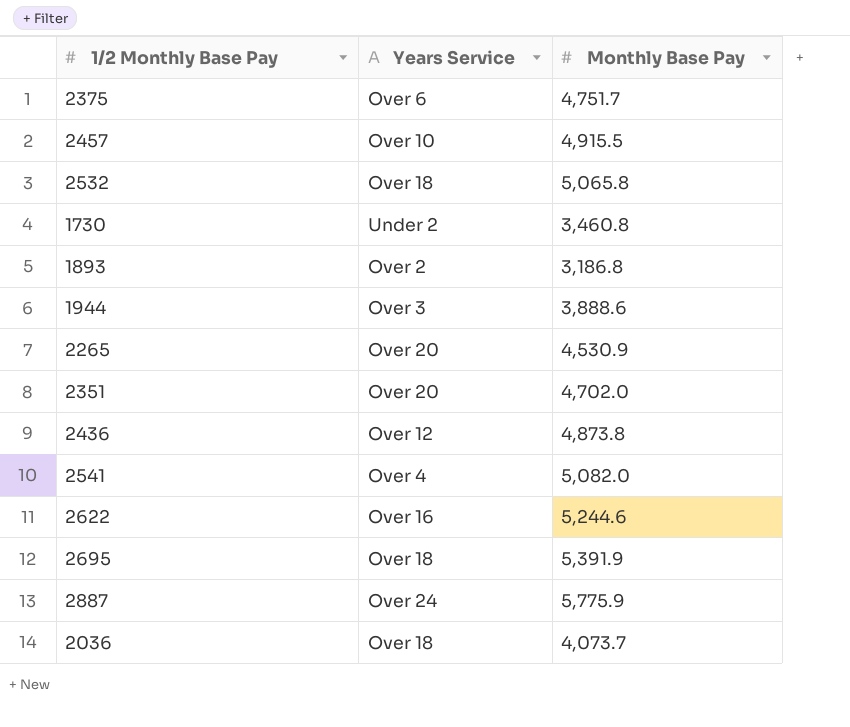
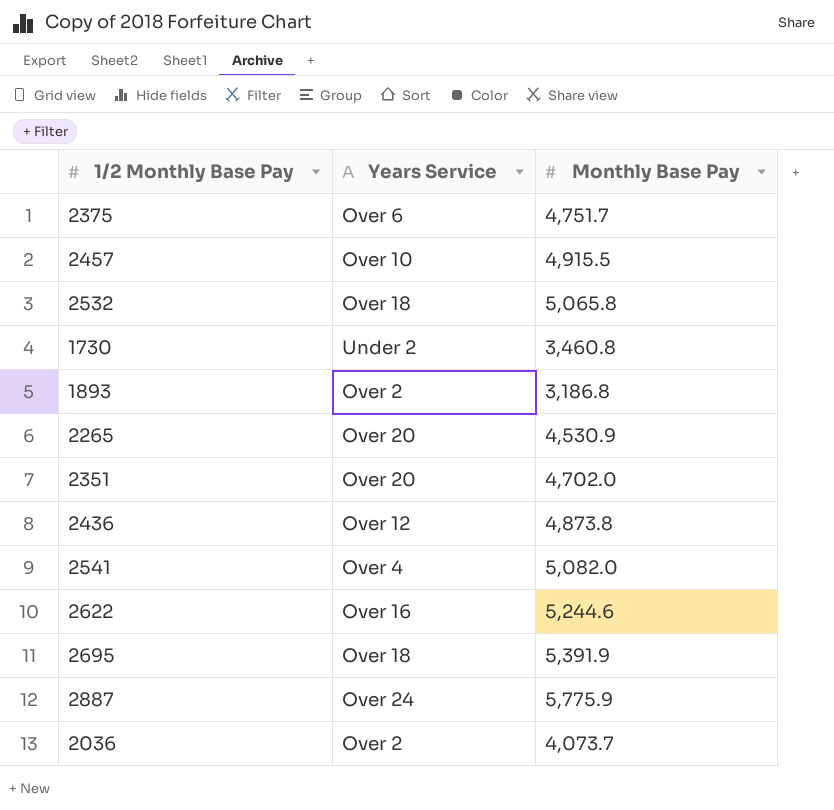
row 1944: Over 3 | 3,888.6 -> none
2036 | Years Service: Over 18 -> Over 2

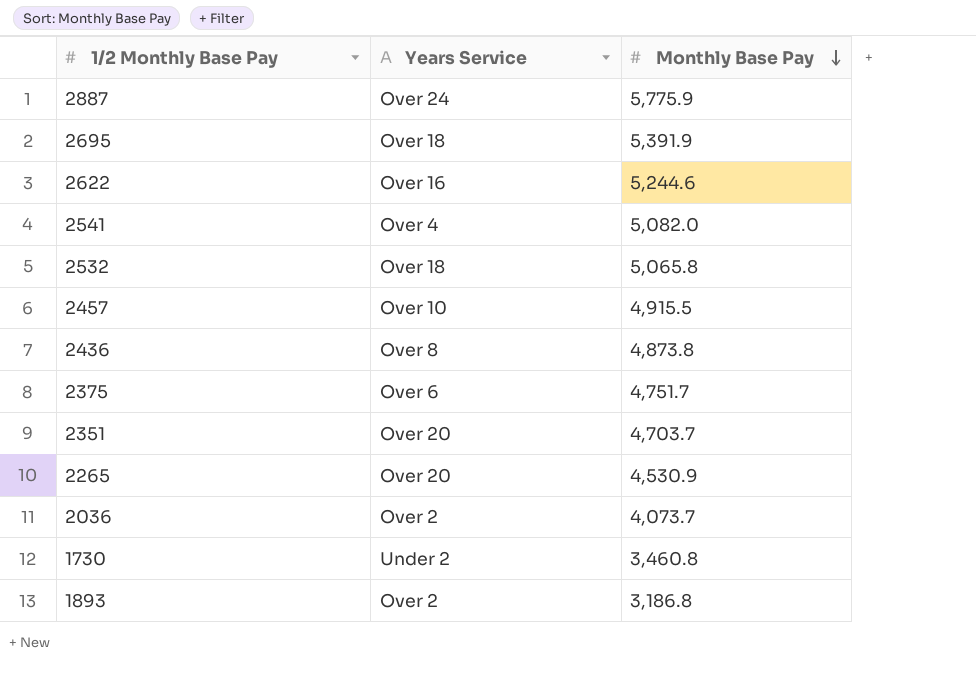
row order: none -> Monthly Base Pay descending
2436 | Years Service: Over 12 -> Over 8
2351 | Monthly Base Pay: 4,702.0 -> 4,703.7

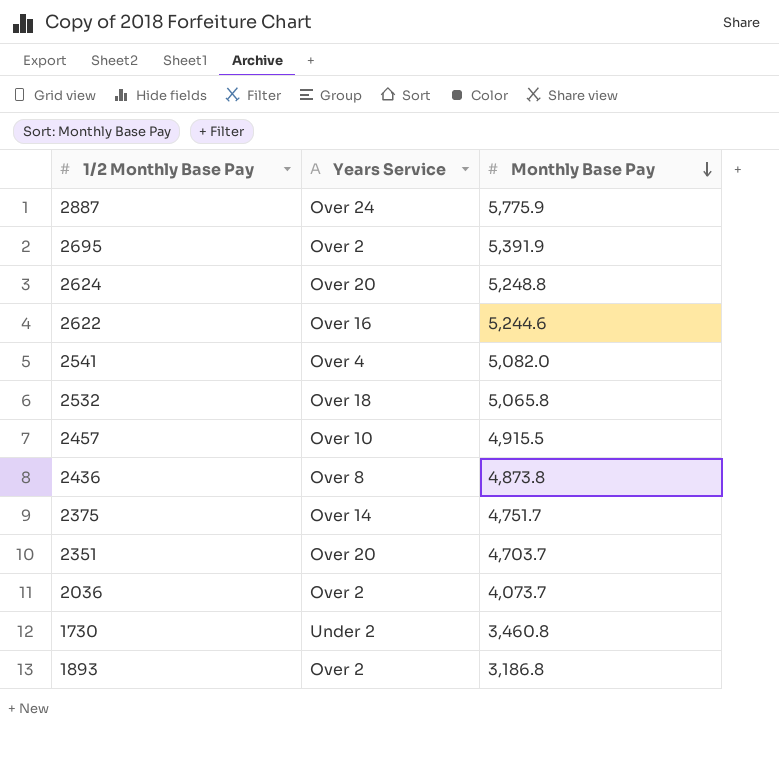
row 2265: Over 20 | 4,530.9 -> none
2695 | Years Service: Over 18 -> Over 2
row 2624: none -> Over 20 | 5,248.8
2375 | Years Service: Over 6 -> Over 14

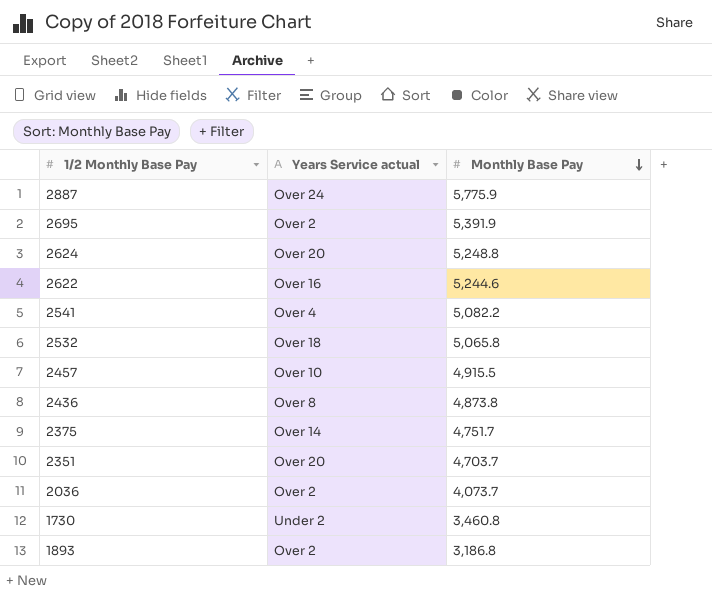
column name: Years Service -> Years Service actual
2541 | Monthly Base Pay: 5,082.0 -> 5,082.2

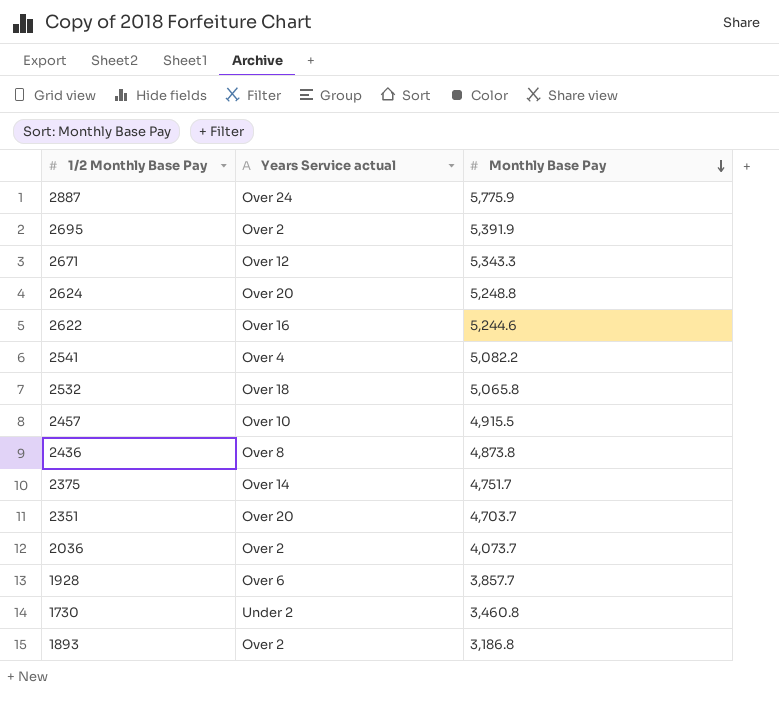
row 2671: none -> Over 12 | 5,343.3
row 1928: none -> Over 6 | 3,857.7

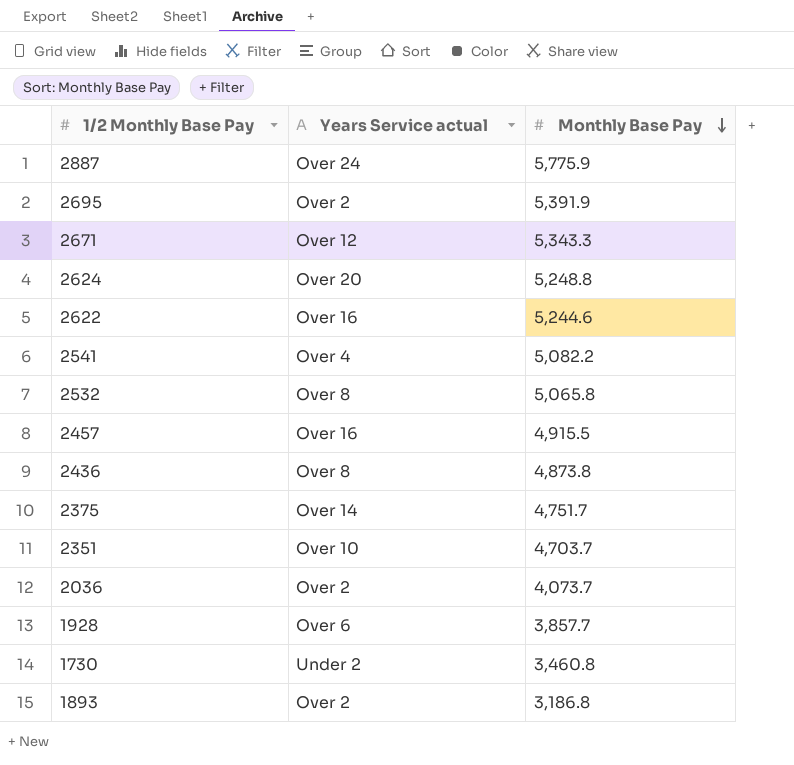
2532 | Years Service actual: Over 18 -> Over 8
2457 | Years Service actual: Over 10 -> Over 16
2351 | Years Service actual: Over 20 -> Over 10

